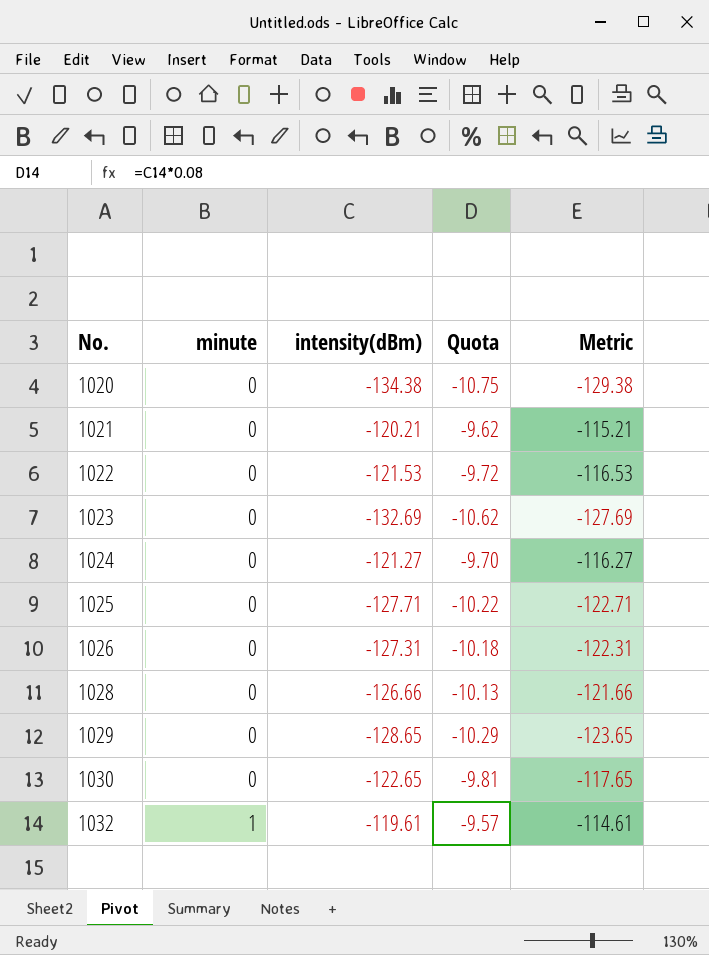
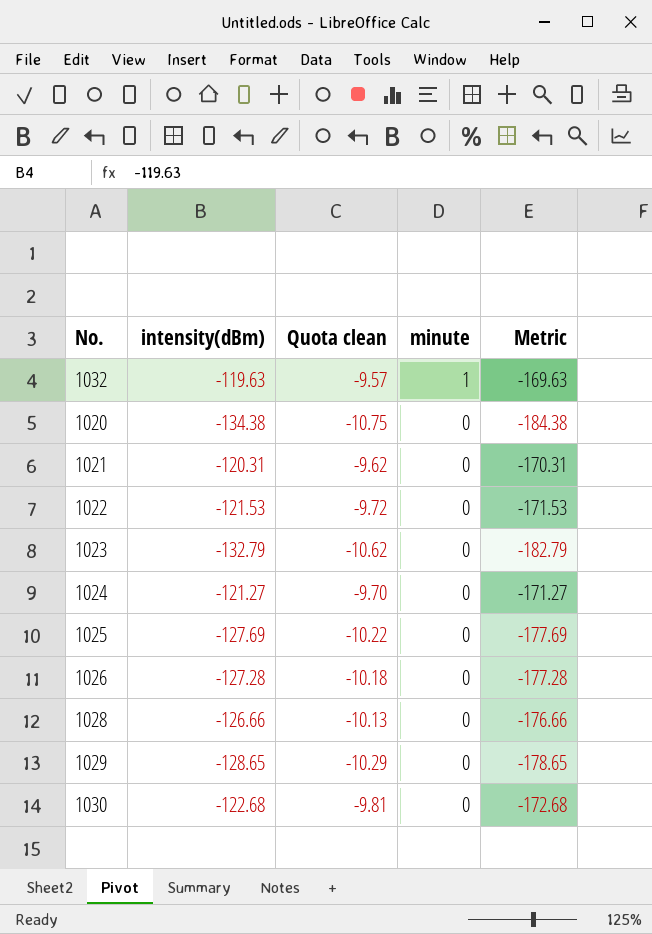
row order: No. ascending -> minute descending
column name: Quota -> Quota clean
column minute | position: 2 -> 4
column Metric | formula: [intensity(dBm)] + 5 -> [intensity(dBm)] - 50
1032 | intensity(dBm): -119.61 -> -119.63
1021 | intensity(dBm): -120.21 -> -120.31
1023 | intensity(dBm): -132.69 -> -132.79
1025 | intensity(dBm): -127.71 -> -127.69
1026 | intensity(dBm): -127.31 -> -127.28
1030 | intensity(dBm): -122.65 -> -122.68

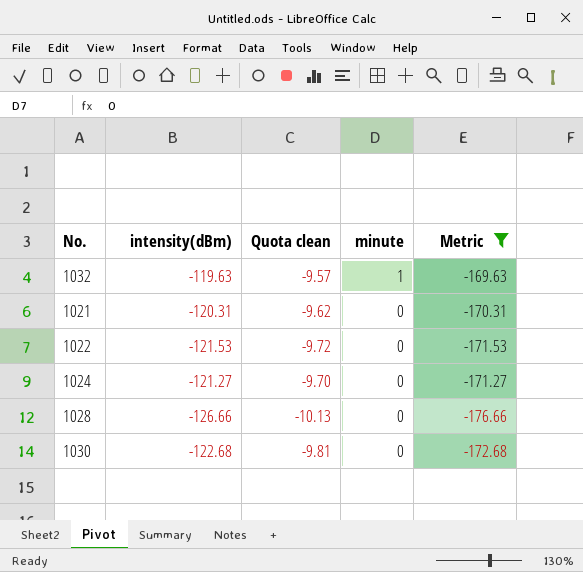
filter: none -> Metric >= -176.66

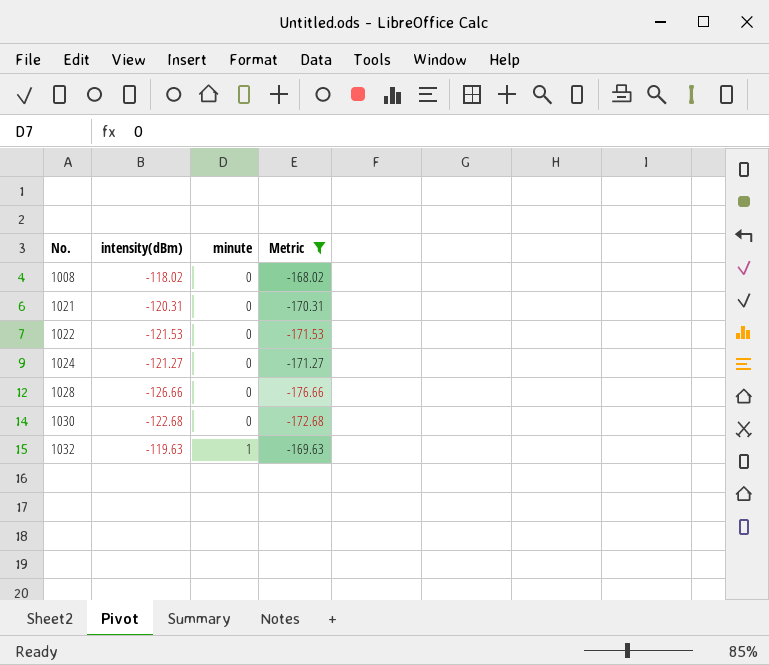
row order: minute descending -> No. ascending
column Quota clean | formula: [intensity(dBm)] * 0.08 -> none
row 1008: none -> -118.02 | 0 | -168.02

